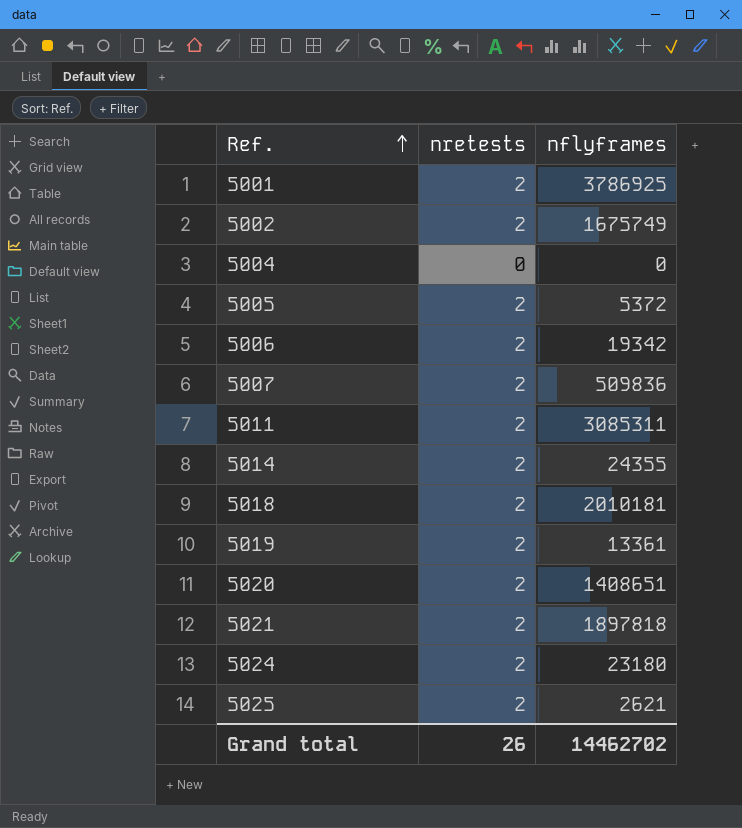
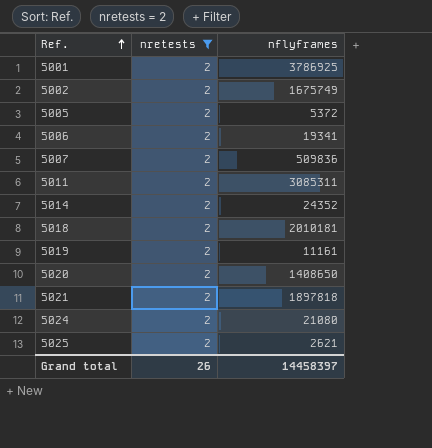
filter: none -> nretests = 2
5006 | nflyframes: 19342 -> 19341
5014 | nflyframes: 24355 -> 24352
5019 | nflyframes: 13361 -> 11161
5020 | nflyframes: 1408651 -> 1408650
5024 | nflyframes: 23180 -> 21080
Grand total | nflyframes: 14462702 -> 14458397

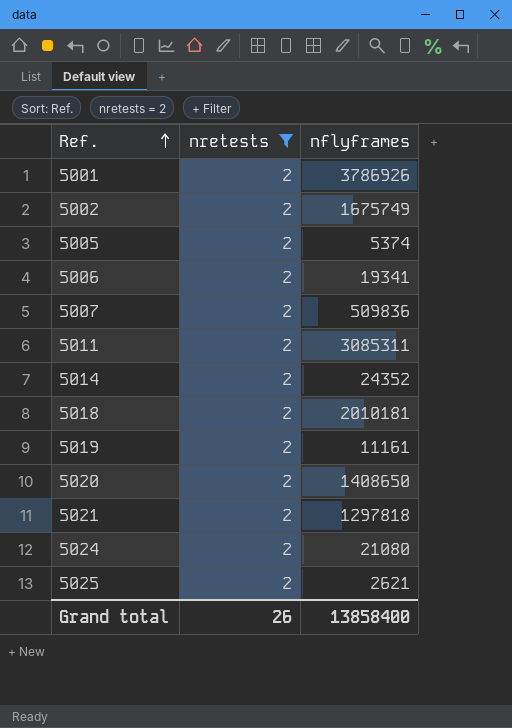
5001 | nflyframes: 3786925 -> 3786926
5005 | nflyframes: 5372 -> 5374
5021 | nflyframes: 1897818 -> 1297818
Grand total | nflyframes: 14458397 -> 13858400

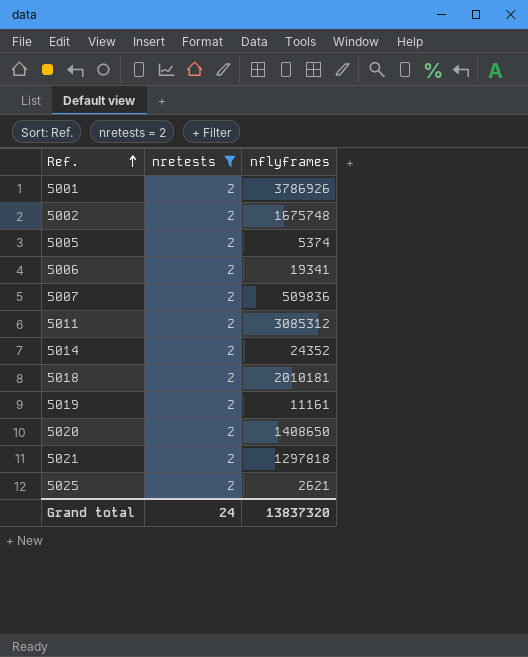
row 5024: 2 | 21080 -> none
5002 | nflyframes: 1675749 -> 1675748
5011 | nflyframes: 3085311 -> 3085312
Grand total | nretests: 26 -> 24
Grand total | nflyframes: 13858400 -> 13837320

